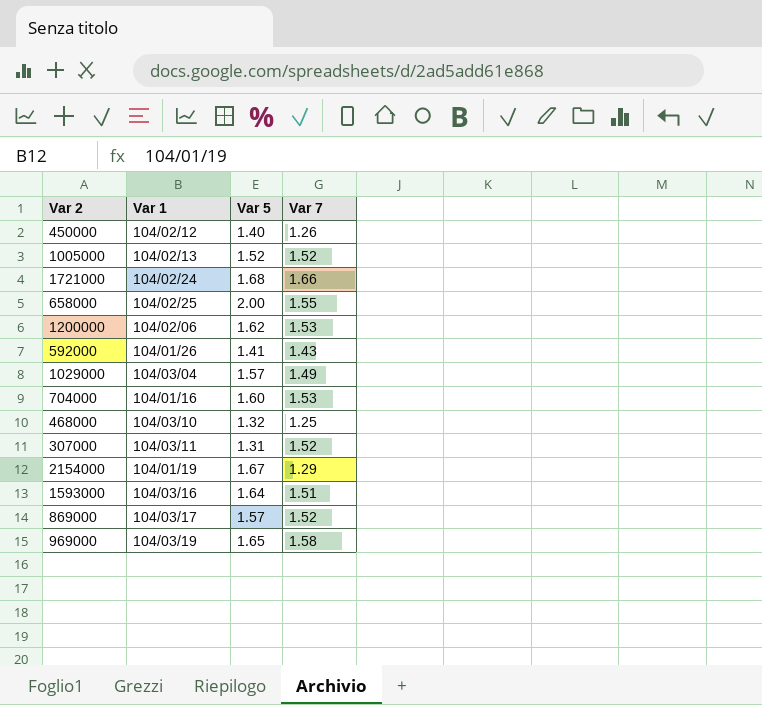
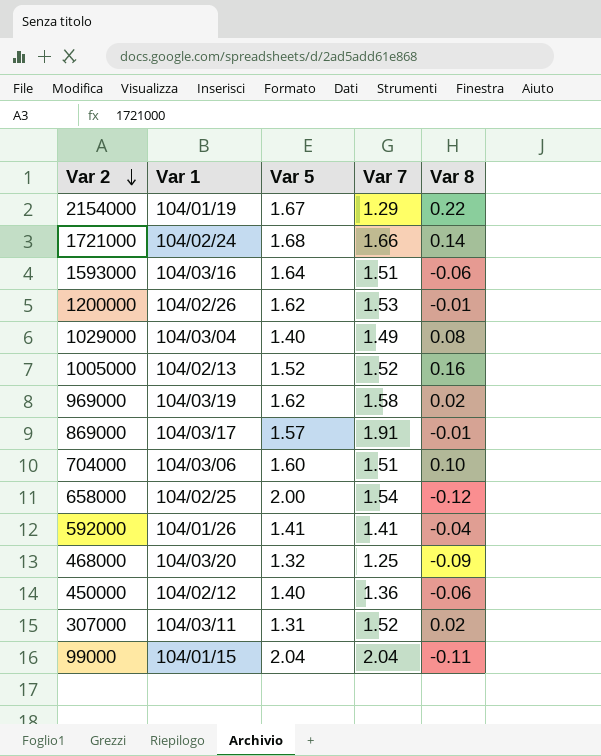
row order: none -> Var 2 descending
column Var 8 | position: none -> 5
1200000 | Var 1: 104/02/06 -> 104/02/26
1029000 | Var 5: 1.57 -> 1.40
969000 | Var 5: 1.65 -> 1.62
869000 | Var 7: 1.52 -> 1.91
704000 | Var 1: 104/01/16 -> 104/03/06
704000 | Var 7: 1.53 -> 1.51
658000 | Var 7: 1.55 -> 1.54
592000 | Var 7: 1.43 -> 1.41
468000 | Var 1: 104/03/10 -> 104/03/20
450000 | Var 7: 1.26 -> 1.36
row 99000: none -> 104/01/15 | 2.04 | 2.04 | -0.11

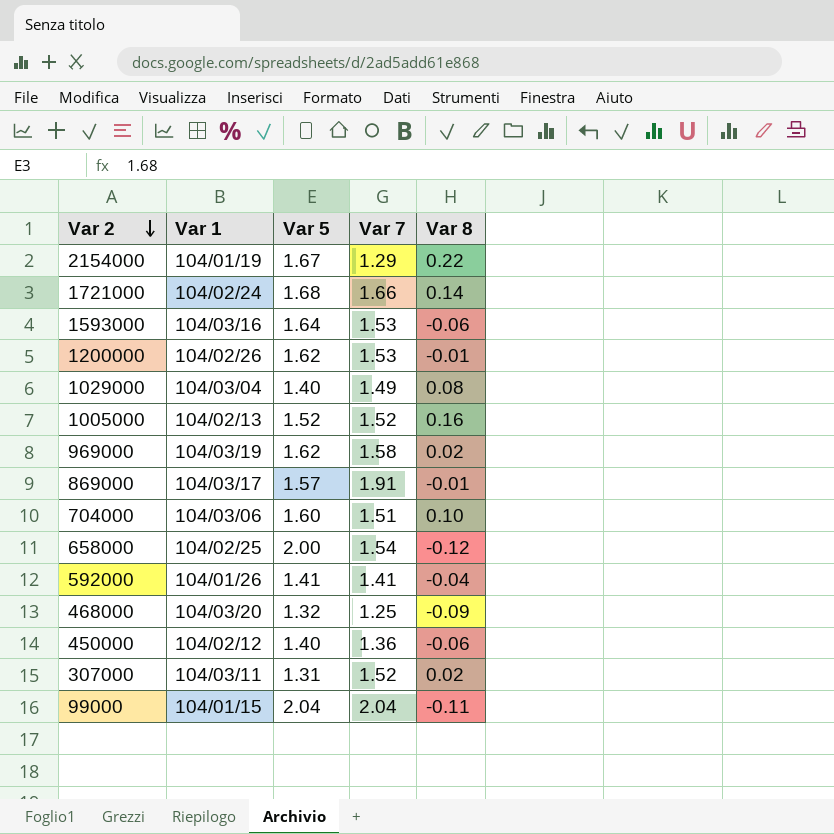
1593000 | Var 7: 1.51 -> 1.53

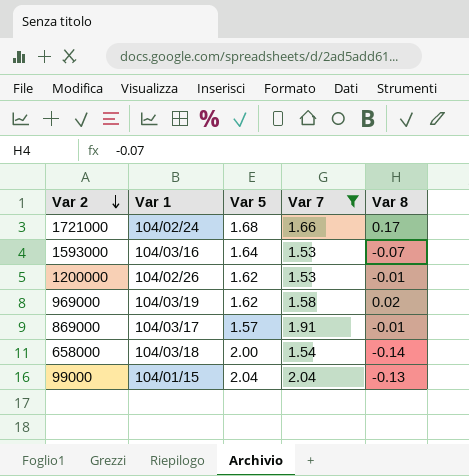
filter: none -> Var 7 >= 1.53
1721000 | Var 8: 0.14 -> 0.17
1593000 | Var 8: -0.06 -> -0.07
658000 | Var 1: 104/02/25 -> 104/03/18
658000 | Var 8: -0.12 -> -0.14
99000 | Var 8: -0.11 -> -0.13

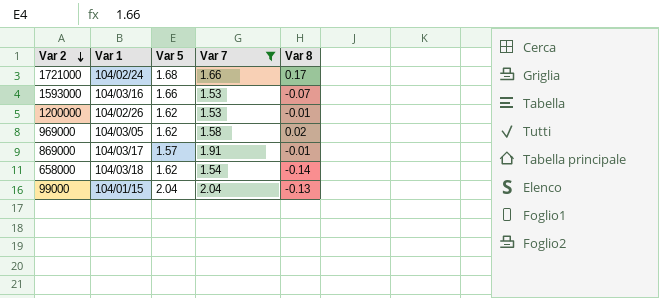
1593000 | Var 5: 1.64 -> 1.66
969000 | Var 1: 104/03/19 -> 104/03/05
658000 | Var 5: 2.00 -> 1.62

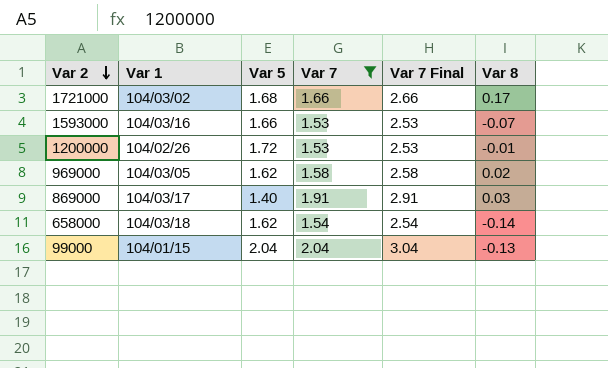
column Var 7 Final | formula: none -> [Var 7] + 1
1721000 | Var 1: 104/02/24 -> 104/03/02
1200000 | Var 5: 1.62 -> 1.72
869000 | Var 5: 1.57 -> 1.40
869000 | Var 8: -0.01 -> 0.03

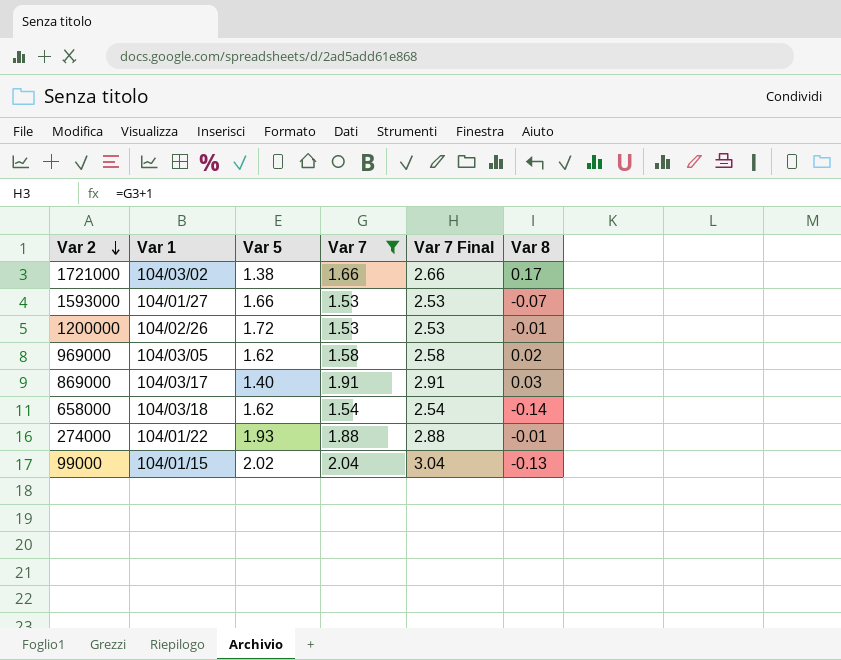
1721000 | Var 5: 1.68 -> 1.38
1593000 | Var 1: 104/03/16 -> 104/01/27
row 274000: none -> 104/01/22 | 1.93 | 1.88 | 2.88 | -0.01
99000 | Var 5: 2.04 -> 2.02

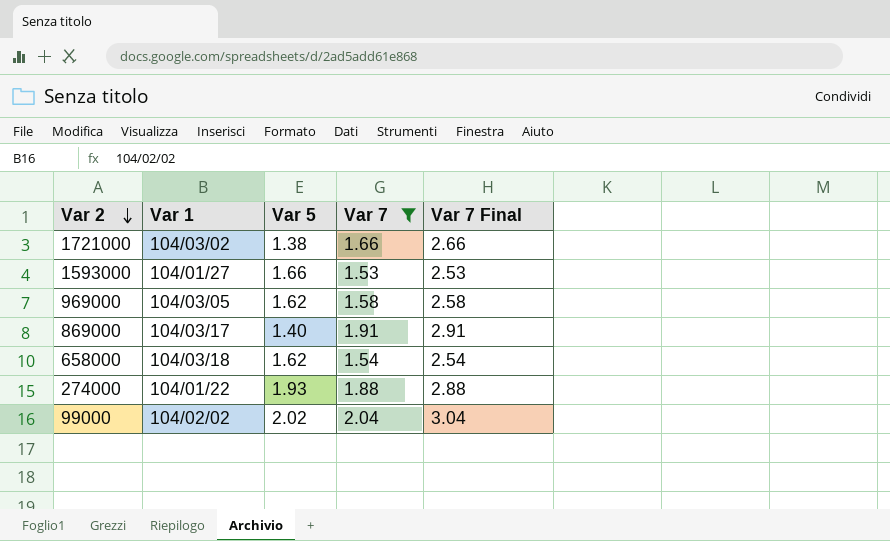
column Var 8 | position: 6 -> none
row 1200000: 104/02/26 | 1.72 | 1.53 | 2.53 | -0.01 -> none
99000 | Var 1: 104/01/15 -> 104/02/02

